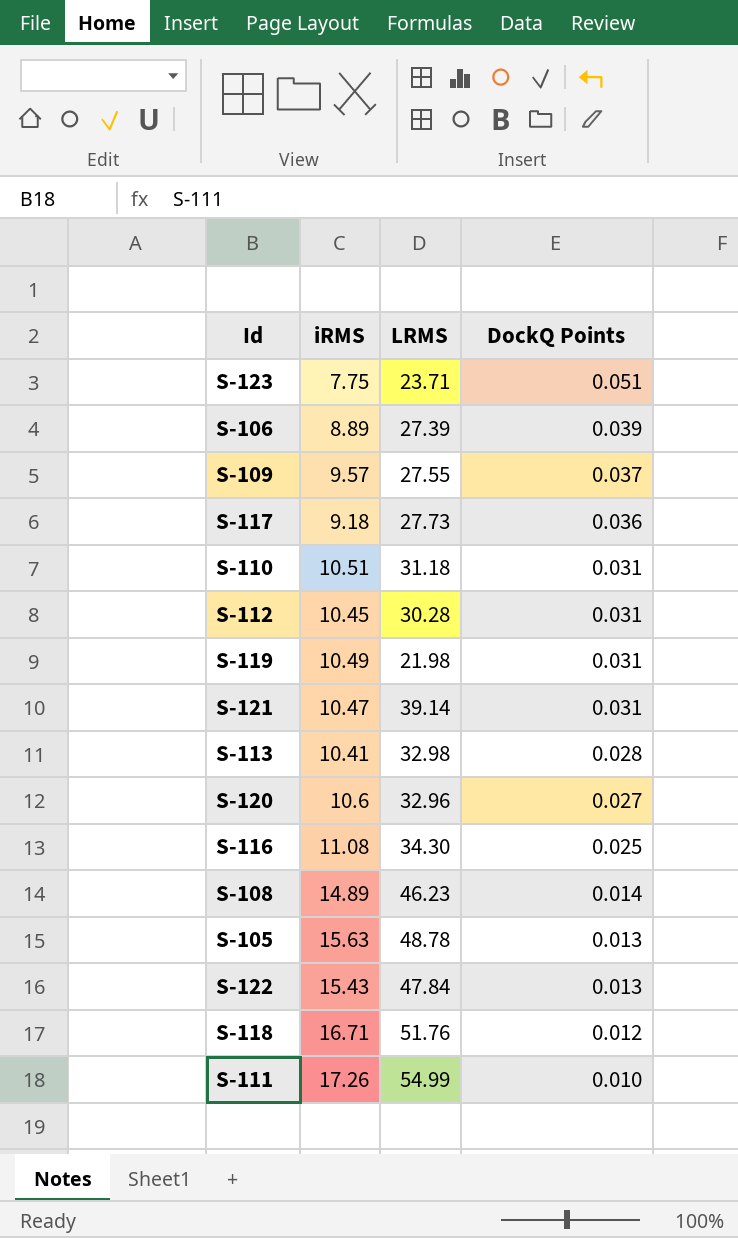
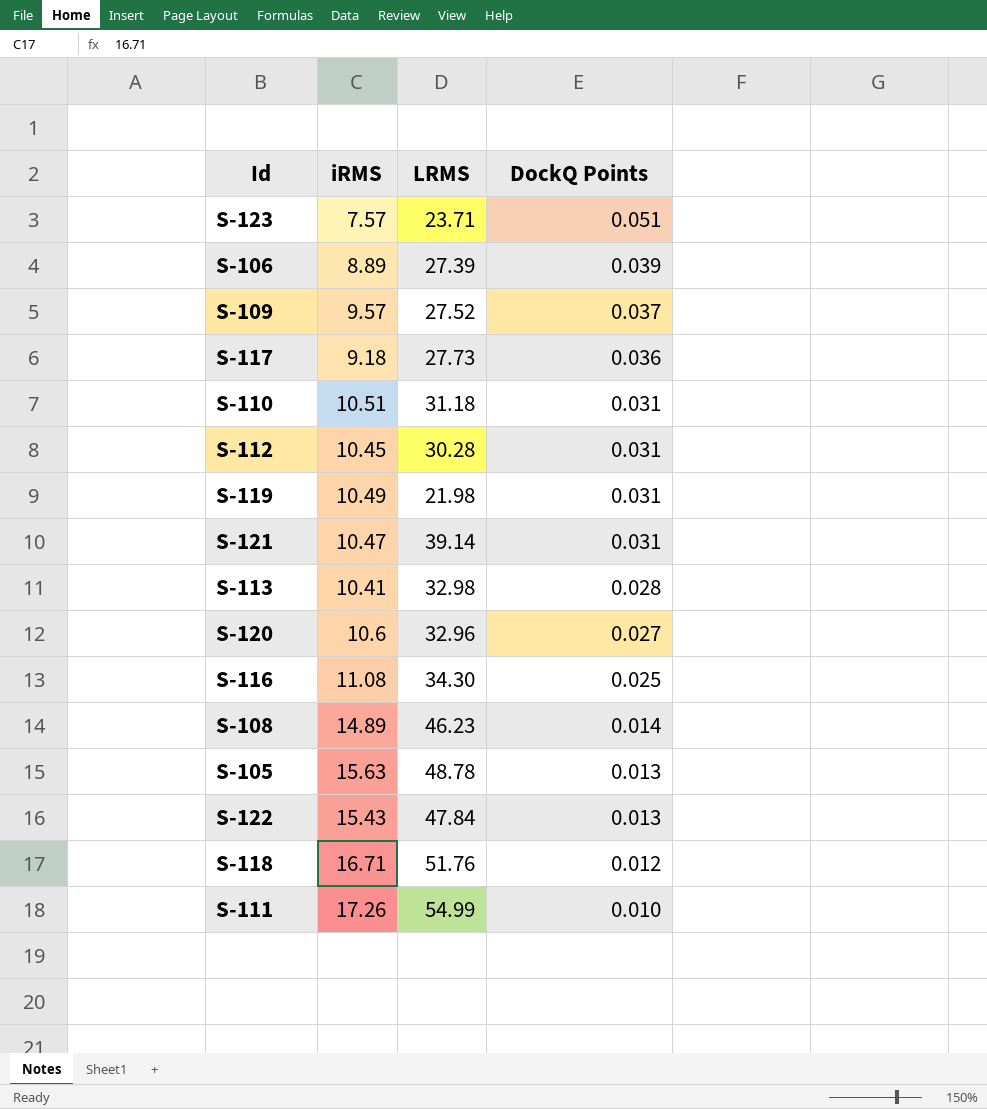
S-123 | iRMS: 7.75 -> 7.57
S-109 | LRMS: 27.55 -> 27.52

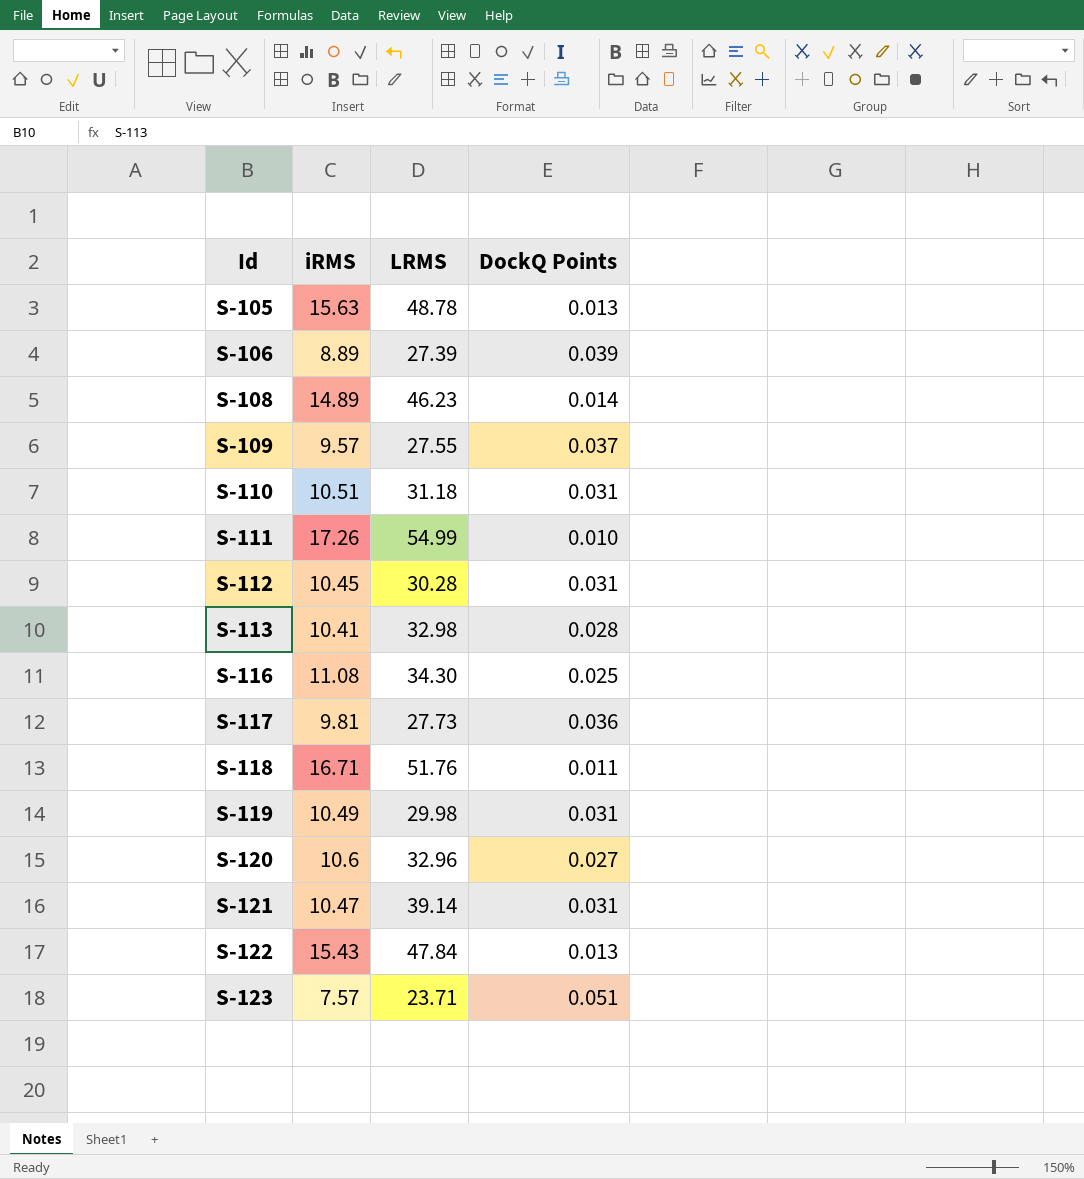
row order: DockQ Points descending -> Id ascending
S-109 | LRMS: 27.52 -> 27.55
S-117 | iRMS: 9.18 -> 9.81
S-118 | DockQ Points: 0.012 -> 0.011
S-119 | LRMS: 21.98 -> 29.98

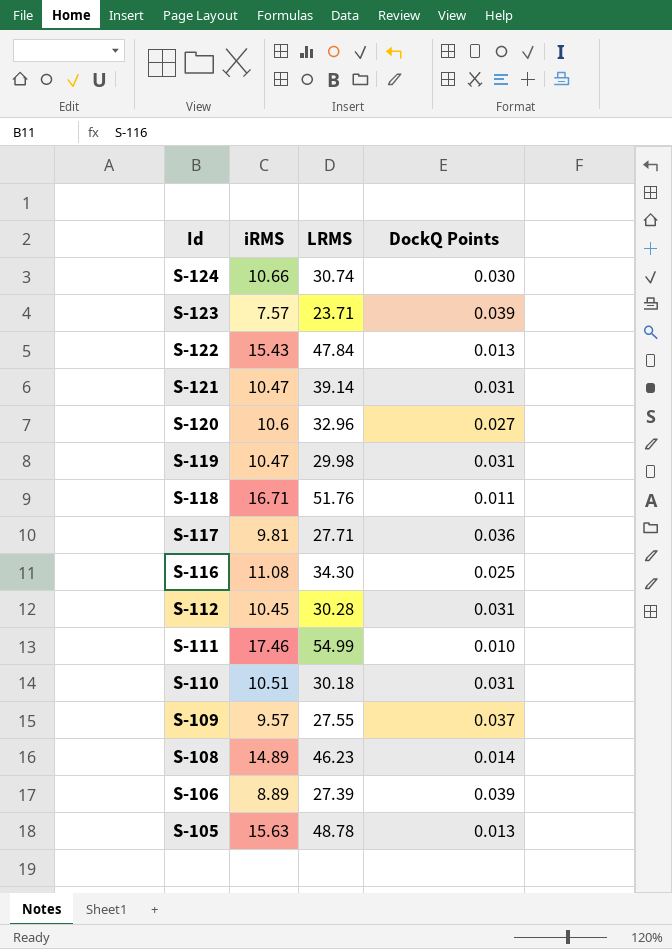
row order: Id ascending -> Id descending
row S-113: 10.41 | 32.98 | 0.028 -> none
row S-124: none -> 10.66 | 30.74 | 0.030
S-123 | DockQ Points: 0.051 -> 0.039
S-119 | iRMS: 10.49 -> 10.47
S-117 | LRMS: 27.73 -> 27.71
S-111 | iRMS: 17.26 -> 17.46
S-110 | LRMS: 31.18 -> 30.18

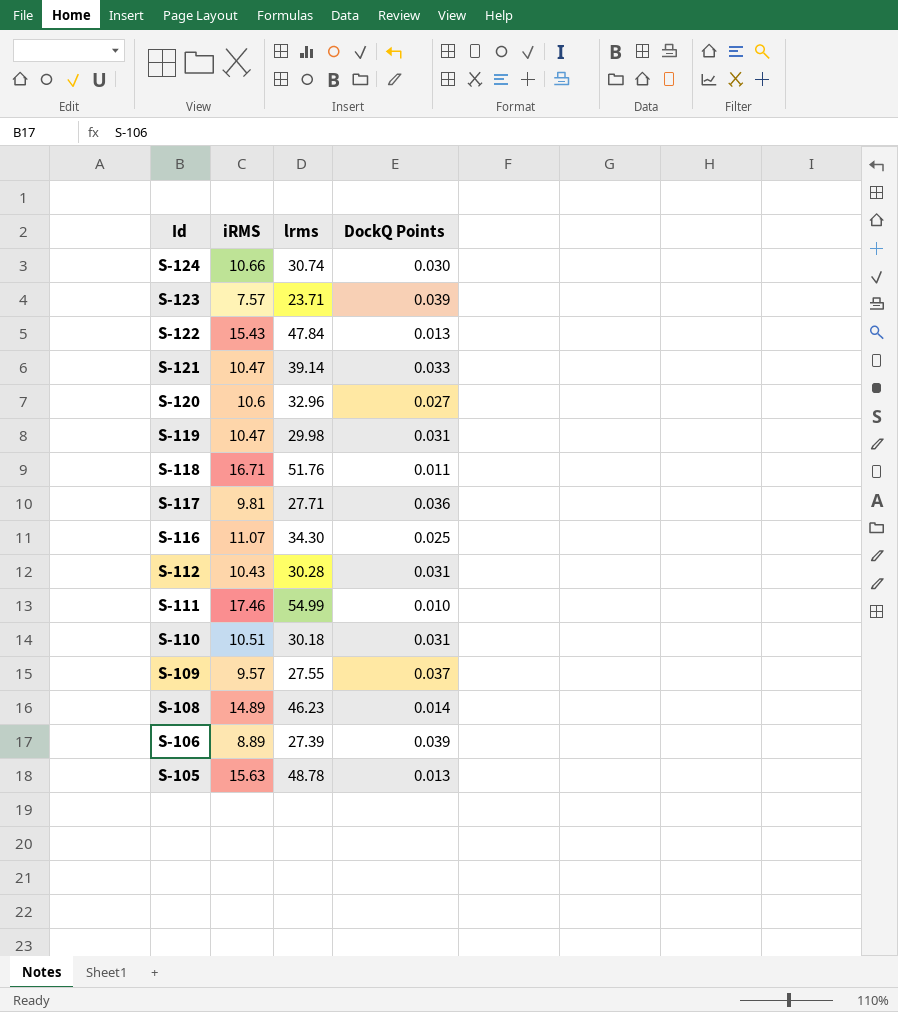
column name: LRMS -> lrms
S-121 | DockQ Points: 0.031 -> 0.033
S-116 | iRMS: 11.08 -> 11.07
S-112 | iRMS: 10.45 -> 10.43

